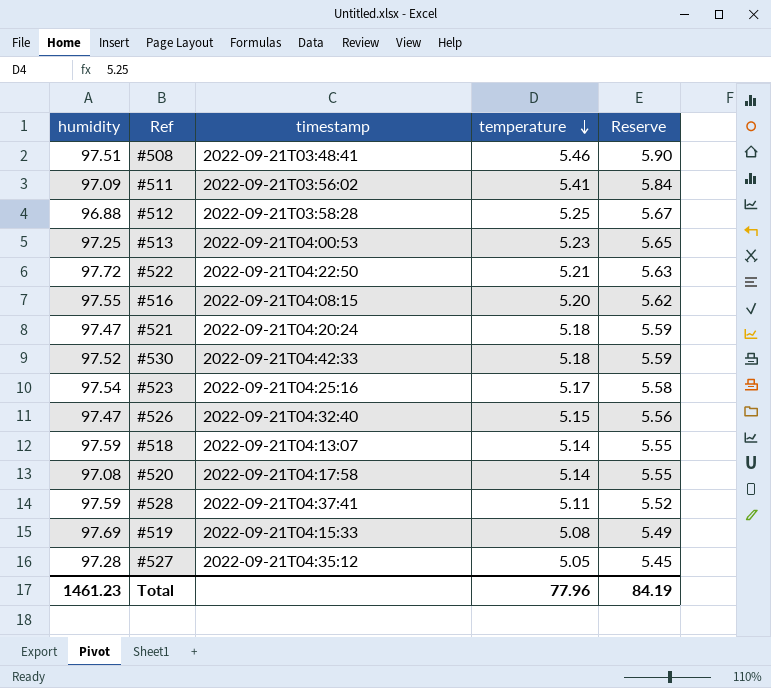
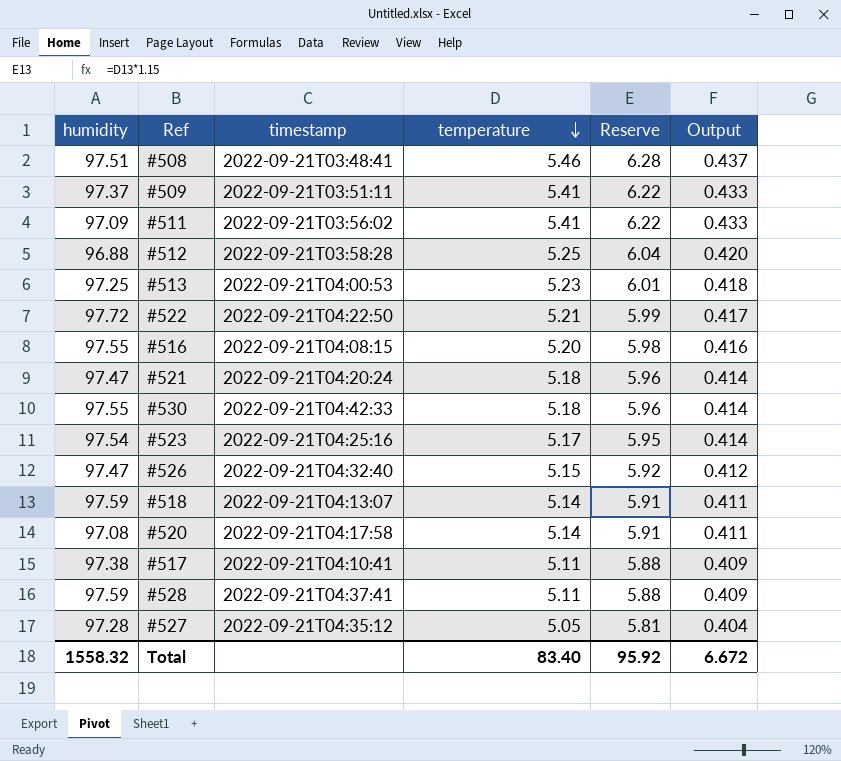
column Reserve | formula: [temperature] * 1.08 -> [temperature] * 1.15
column Output | formula: none -> [temperature] * 0.08
row #519: 97.69 | 2022-09-21T04:15:33 | 5.08 | 5.49 -> none
row #509: none -> 97.37 | 2022-09-21T03:51:11 | 5.41 | 6.22 | 0.433
#530 | humidity: 97.52 -> 97.55
row #517: none -> 97.38 | 2022-09-21T04:10:41 | 5.11 | 5.88 | 0.409
Total | humidity: 1461.23 -> 1558.32
Total | temperature: 77.96 -> 83.40
Total | Reserve: 84.19 -> 95.92

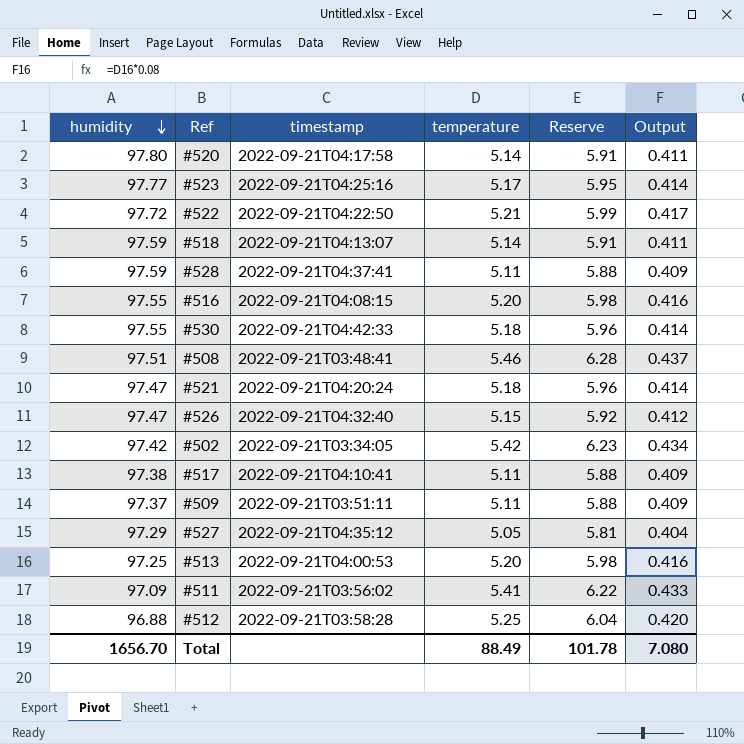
row order: temperature descending -> humidity descending
#520 | humidity: 97.08 -> 97.80
#523 | humidity: 97.54 -> 97.77
row #502: none -> 97.42 | 2022-09-21T03:34:05 | 5.42 | 6.23 | 0.434
#509 | temperature: 5.41 -> 5.11
#509 | Reserve: 6.22 -> 5.88
#509 | Output: 0.433 -> 0.409
#527 | humidity: 97.28 -> 97.29
#513 | temperature: 5.23 -> 5.20
#513 | Reserve: 6.01 -> 5.98
#513 | Output: 0.418 -> 0.416
Total | humidity: 1558.32 -> 1656.70
Total | temperature: 83.40 -> 88.49
Total | Reserve: 95.92 -> 101.78
Total | Output: 6.672 -> 7.080

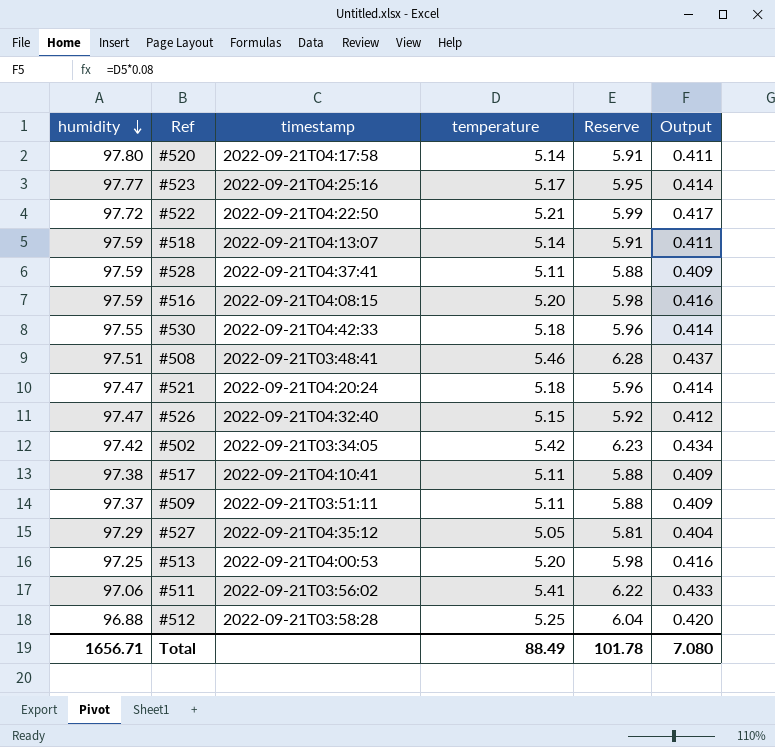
#516 | humidity: 97.55 -> 97.59
#511 | humidity: 97.09 -> 97.06
Total | humidity: 1656.70 -> 1656.71

